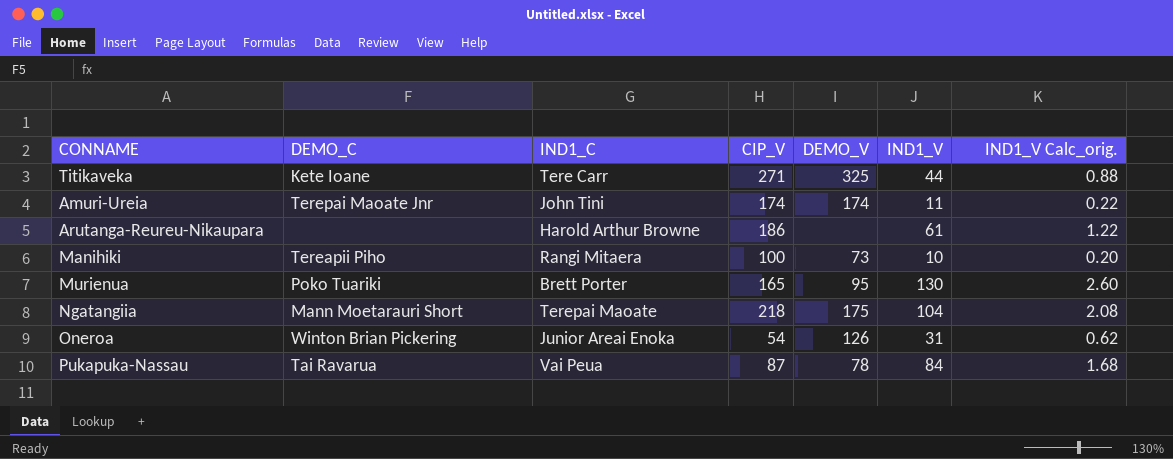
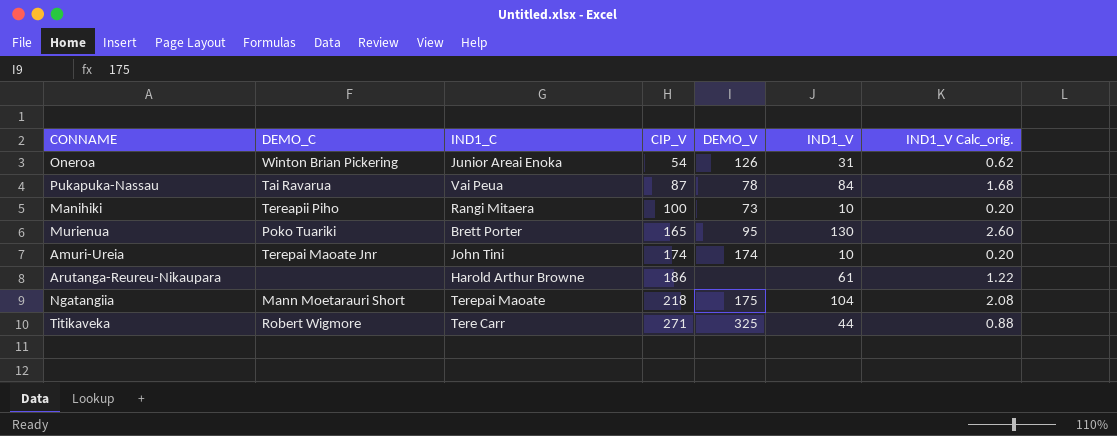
row order: none -> CIP_V ascending
Amuri-Ureia | IND1_V: 11 -> 10
Amuri-Ureia | IND1_V Calc_orig.: 0.22 -> 0.20
Titikaveka | DEMO_C: Kete Ioane -> Robert Wigmore

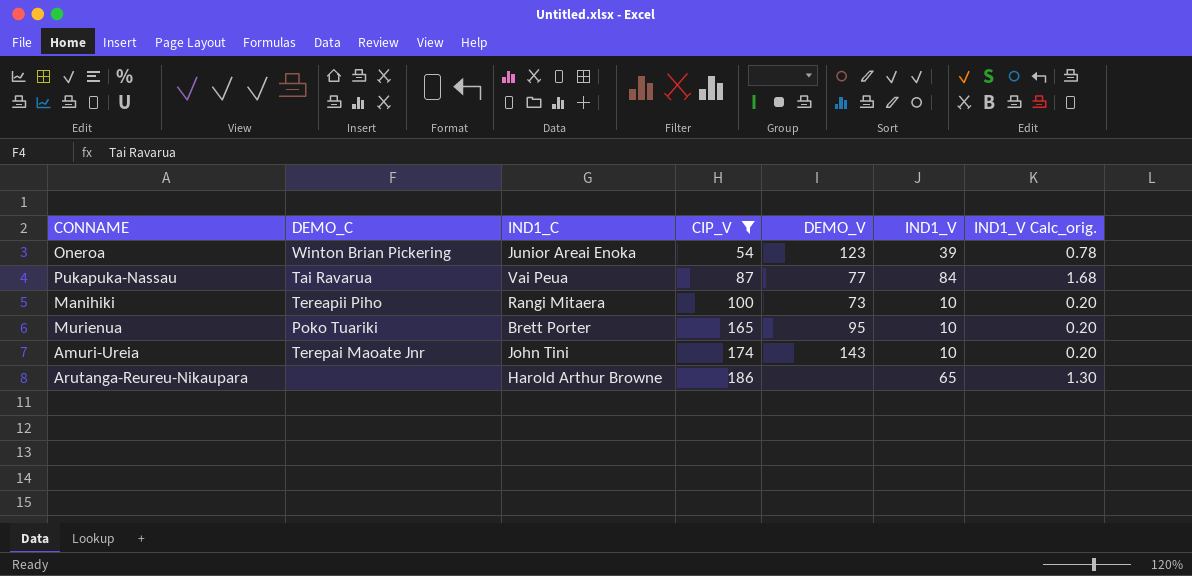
filter: none -> CIP_V <= 186
Oneroa | DEMO_V: 126 -> 123
Oneroa | IND1_V: 31 -> 39
Oneroa | IND1_V Calc_orig.: 0.62 -> 0.78
Pukapuka-Nassau | DEMO_V: 78 -> 77
Murienua | IND1_V: 130 -> 10
Murienua | IND1_V Calc_orig.: 2.60 -> 0.20
Amuri-Ureia | DEMO_V: 174 -> 143
Arutanga-Reureu-Nikaupara | IND1_V: 61 -> 65
Arutanga-Reureu-Nikaupara | IND1_V Calc_orig.: 1.22 -> 1.30

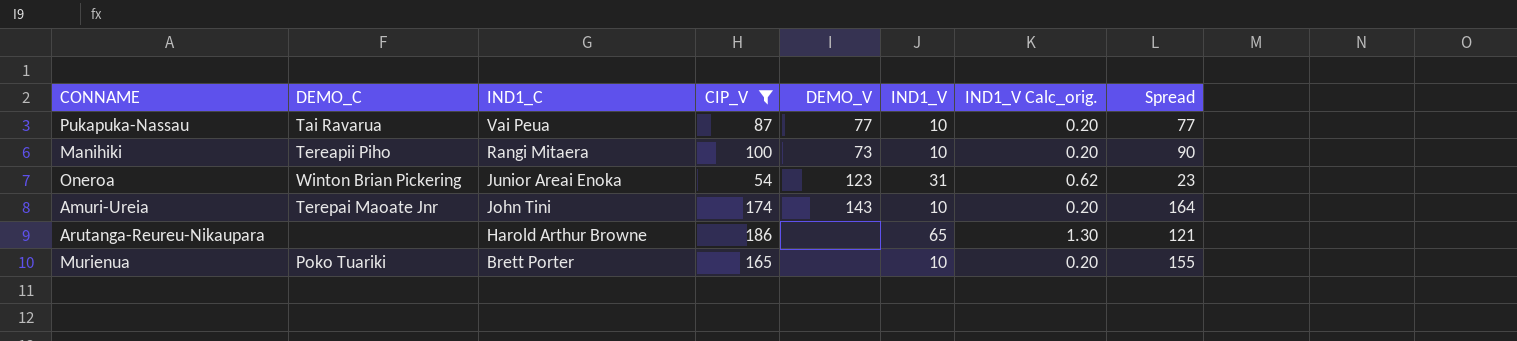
row order: CIP_V ascending -> IND1_C descending
column Spread | formula: none -> [CIP_V] - [IND1_V]
Pukapuka-Nassau | IND1_V: 84 -> 10
Pukapuka-Nassau | IND1_V Calc_orig.: 1.68 -> 0.20
Oneroa | IND1_V: 39 -> 31
Oneroa | IND1_V Calc_orig.: 0.78 -> 0.62
Murienua | DEMO_V: 95 -> none

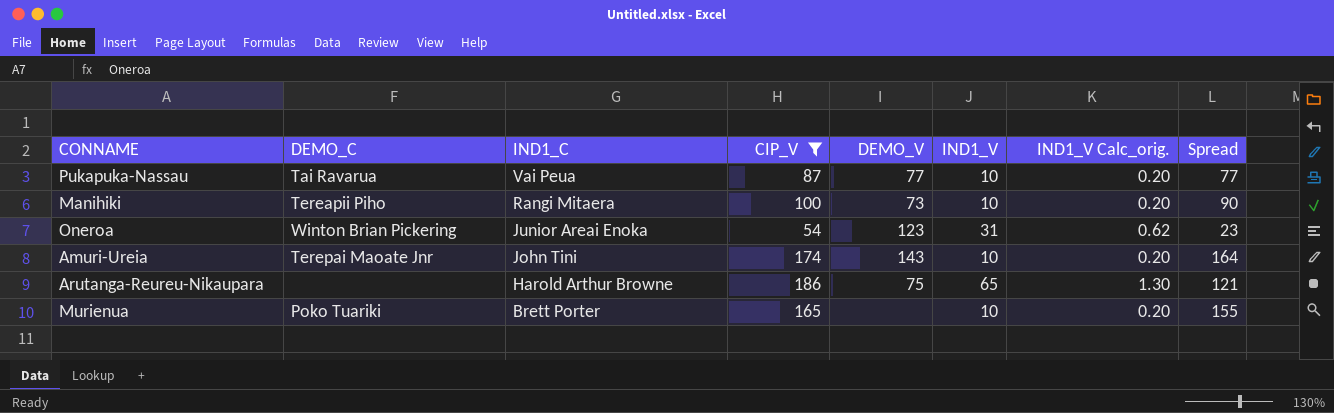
Arutanga-Reureu-Nikaupara | DEMO_V: none -> 75

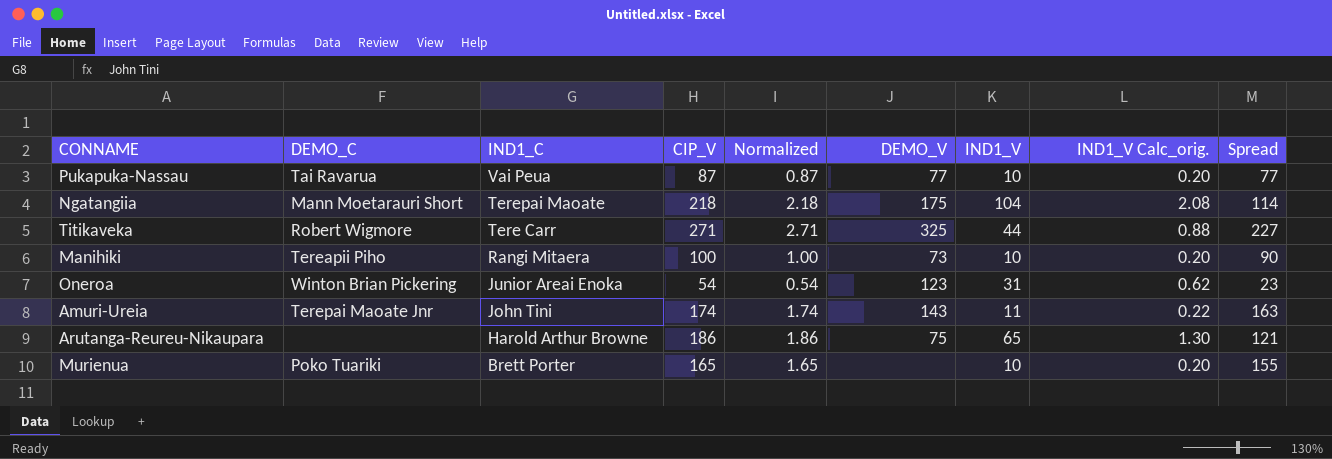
filter: CIP_V <= 186 -> none
column Normalized | formula: none -> [CIP_V] * 0.01
Amuri-Ureia | IND1_V: 10 -> 11
Amuri-Ureia | IND1_V Calc_orig.: 0.20 -> 0.22
Amuri-Ureia | Spread: 164 -> 163

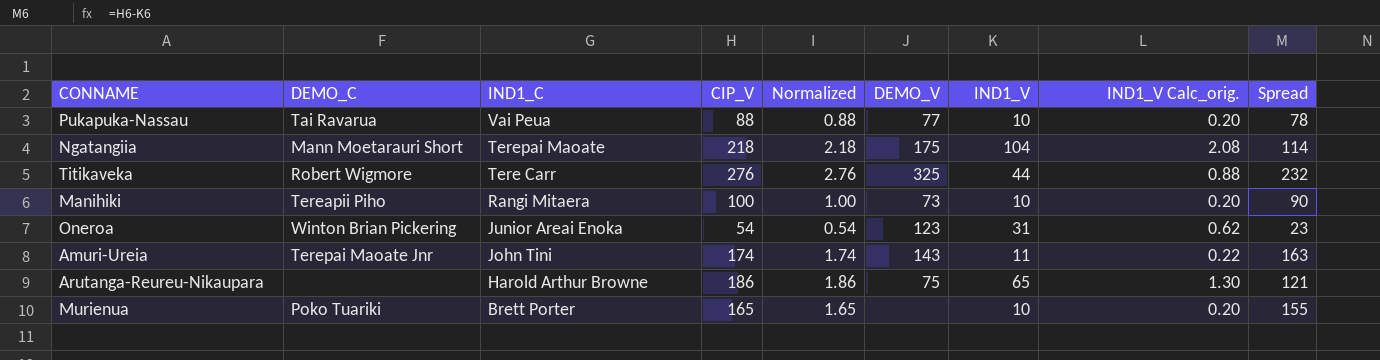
Pukapuka-Nassau | CIP_V: 87 -> 88
Pukapuka-Nassau | Normalized: 0.87 -> 0.88
Pukapuka-Nassau | Spread: 77 -> 78
Titikaveka | CIP_V: 271 -> 276
Titikaveka | Normalized: 2.71 -> 2.76
Titikaveka | Spread: 227 -> 232

